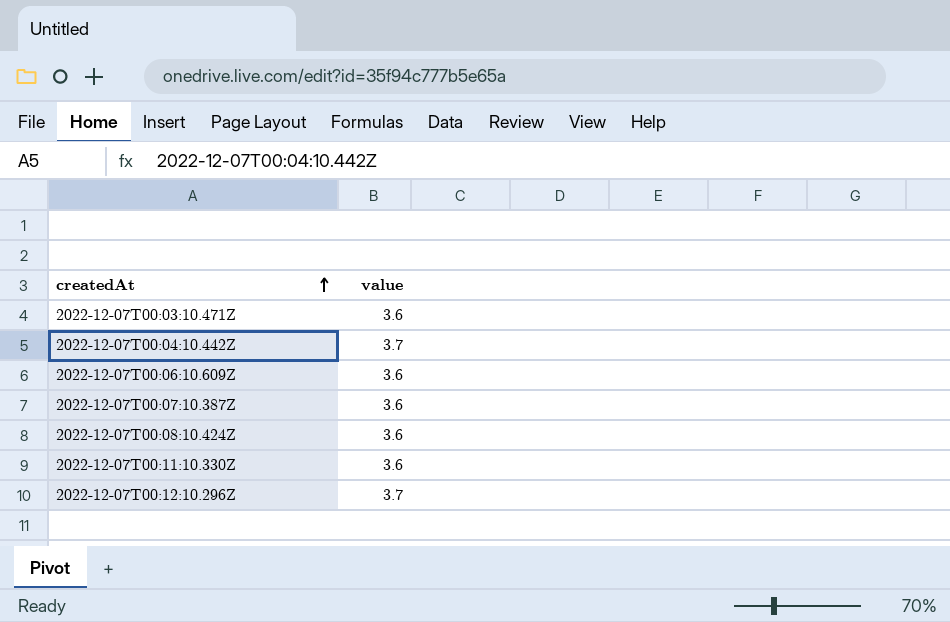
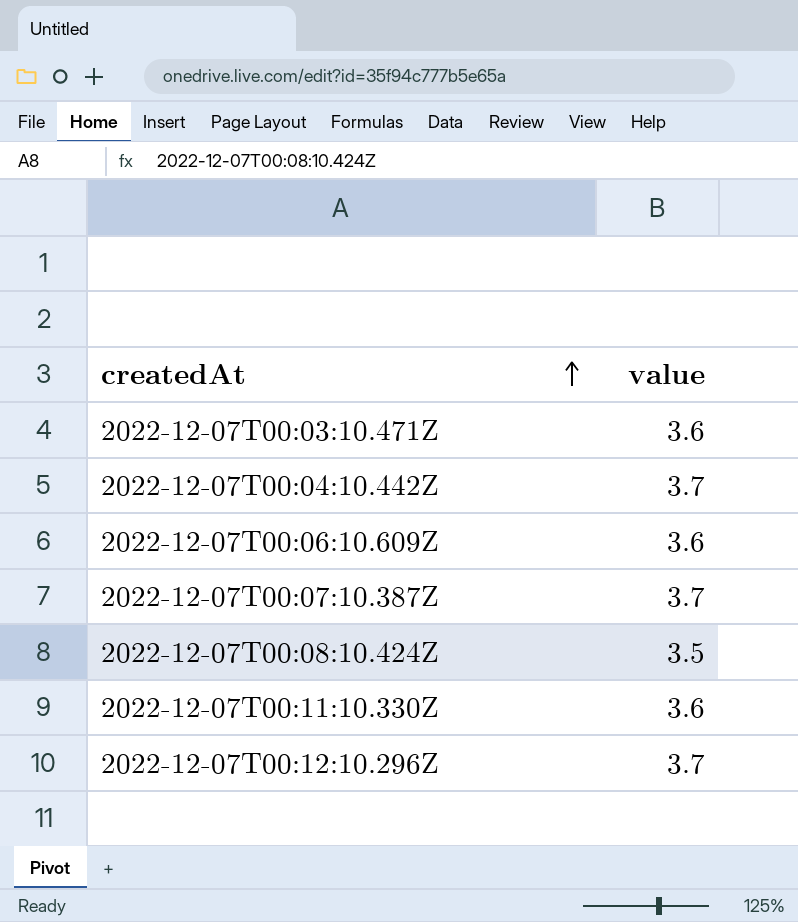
2022-12-07T00:07:10.387Z | value: 3.6 -> 3.7
2022-12-07T00:08:10.424Z | value: 3.6 -> 3.5

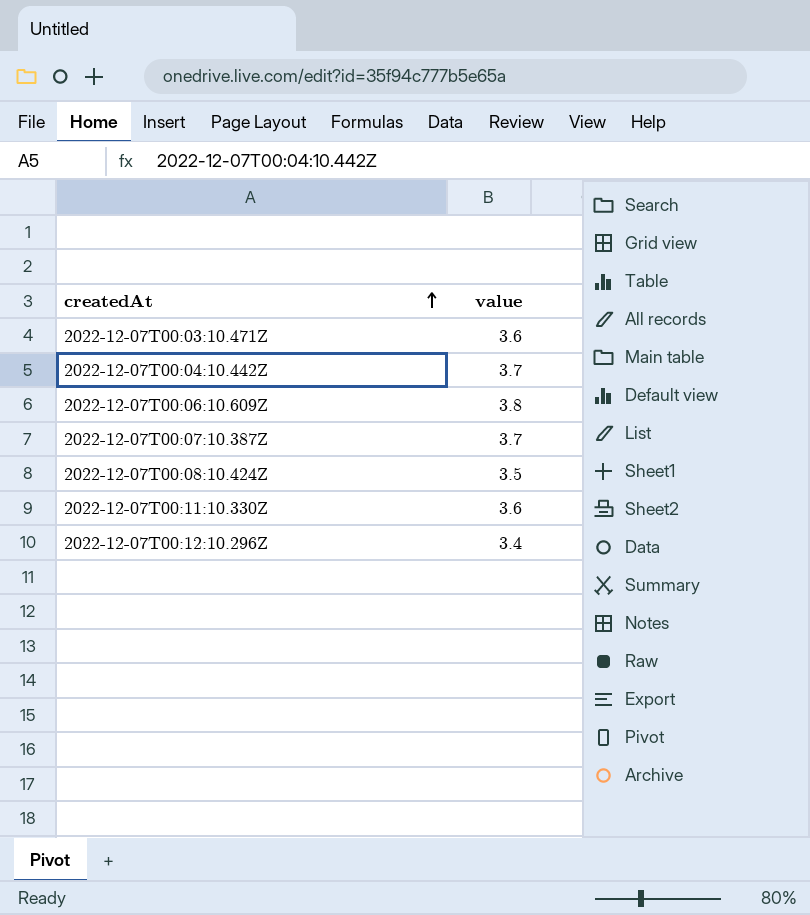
2022-12-07T00:06:10.609Z | value: 3.6 -> 3.8
2022-12-07T00:12:10.296Z | value: 3.7 -> 3.4

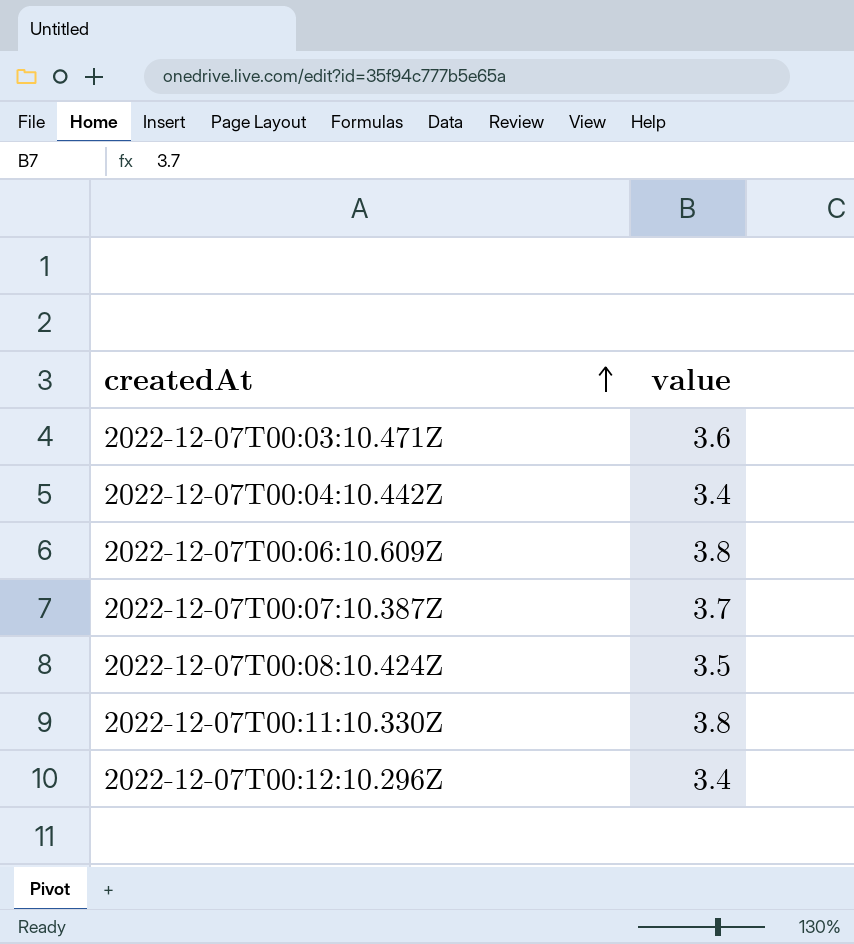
2022-12-07T00:04:10.442Z | value: 3.7 -> 3.4
2022-12-07T00:11:10.330Z | value: 3.6 -> 3.8

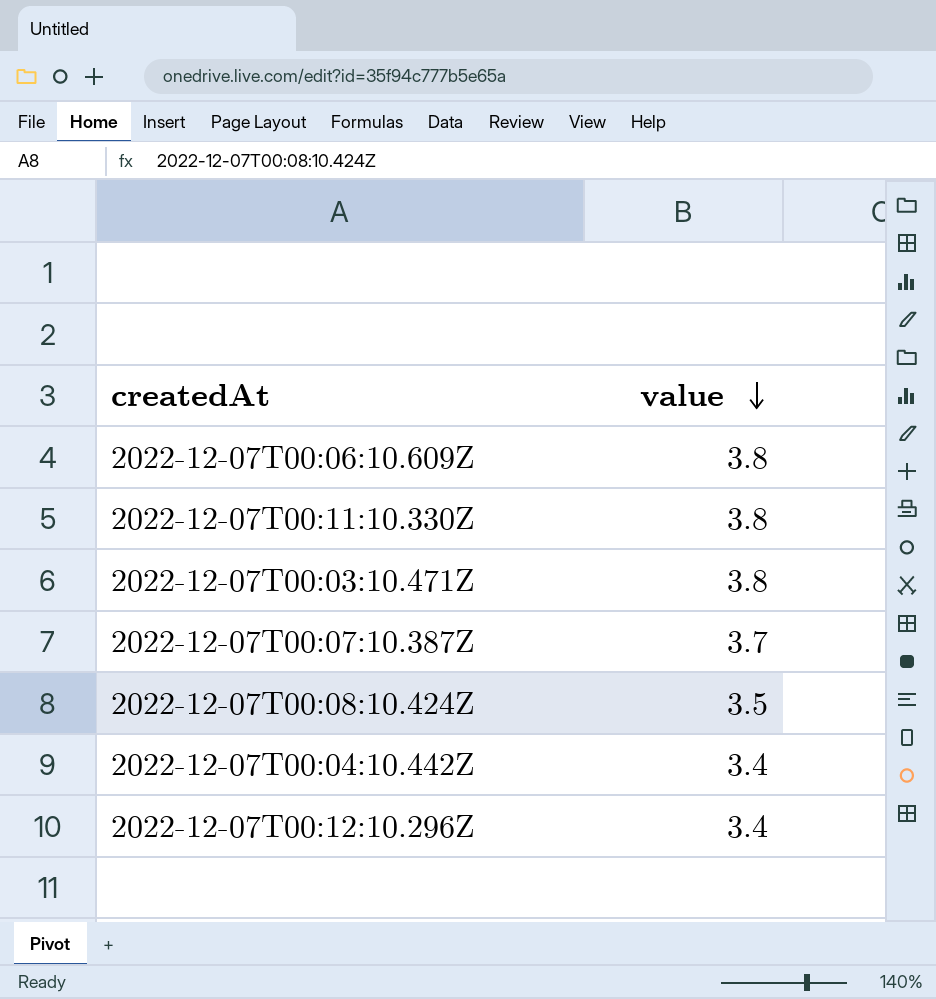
row order: createdAt ascending -> value descending
2022-12-07T00:03:10.471Z | value: 3.6 -> 3.8

